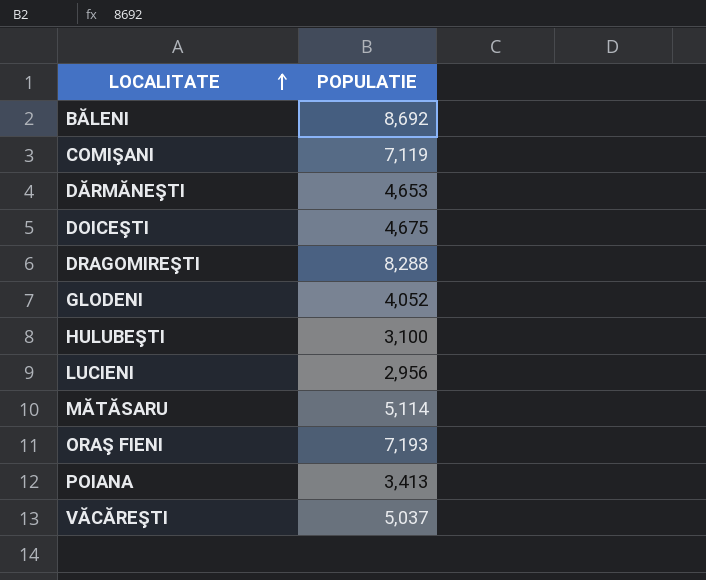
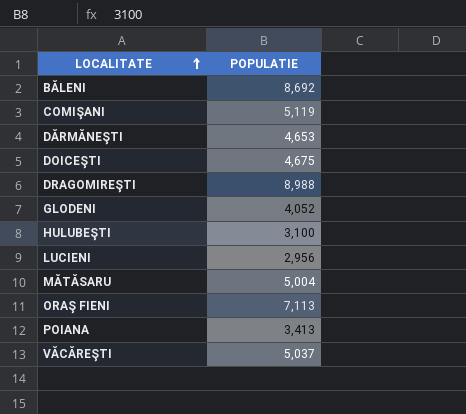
COMIŞANI | POPULATIE: 7,119 -> 5,119
DRAGOMIREŞTI | POPULATIE: 8,288 -> 8,988
MĂTĂSARU | POPULATIE: 5,114 -> 5,004
ORAŞ FIENI | POPULATIE: 7,193 -> 7,113

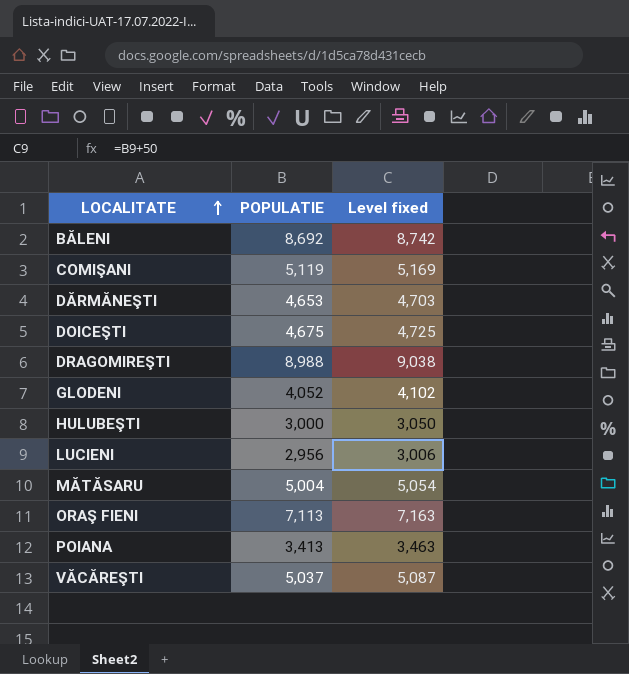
column Level fixed | formula: none -> [POPULATIE] + 50
HULUBEŞTI | POPULATIE: 3,100 -> 3,000

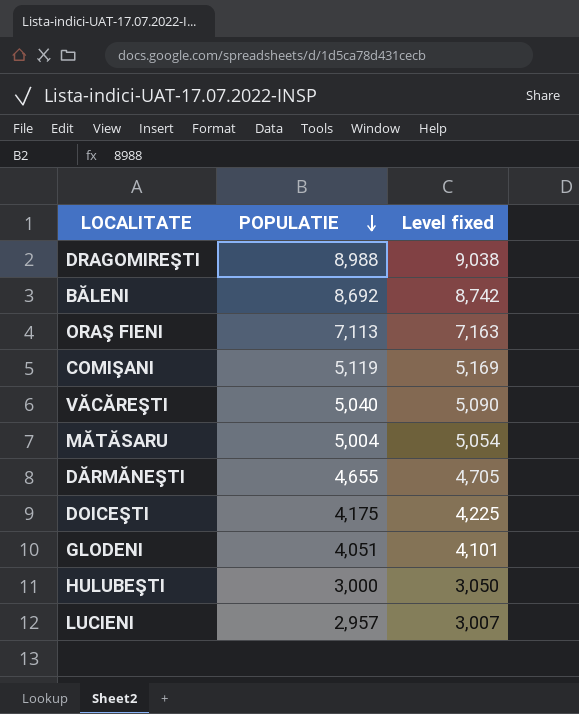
row order: LOCALITATE ascending -> POPULATIE descending
row POIANA: 3,413 | 3,463 -> none
VĂCĂREŞTI | POPULATIE: 5,037 -> 5,040
VĂCĂREŞTI | Level fixed: 5,087 -> 5,090
DĂRMĂNEŞTI | POPULATIE: 4,653 -> 4,655
DĂRMĂNEŞTI | Level fixed: 4,703 -> 4,705
DOICEŞTI | POPULATIE: 4,675 -> 4,175
DOICEŞTI | Level fixed: 4,725 -> 4,225
GLODENI | POPULATIE: 4,052 -> 4,051
GLODENI | Level fixed: 4,102 -> 4,101
LUCIENI | POPULATIE: 2,956 -> 2,957
LUCIENI | Level fixed: 3,006 -> 3,007

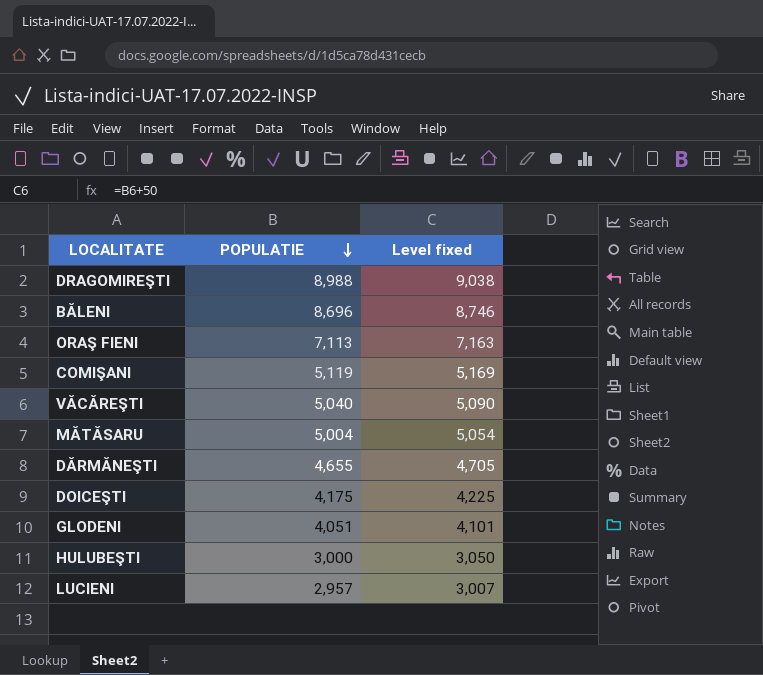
BĂLENI | POPULATIE: 8,692 -> 8,696
BĂLENI | Level fixed: 8,742 -> 8,746

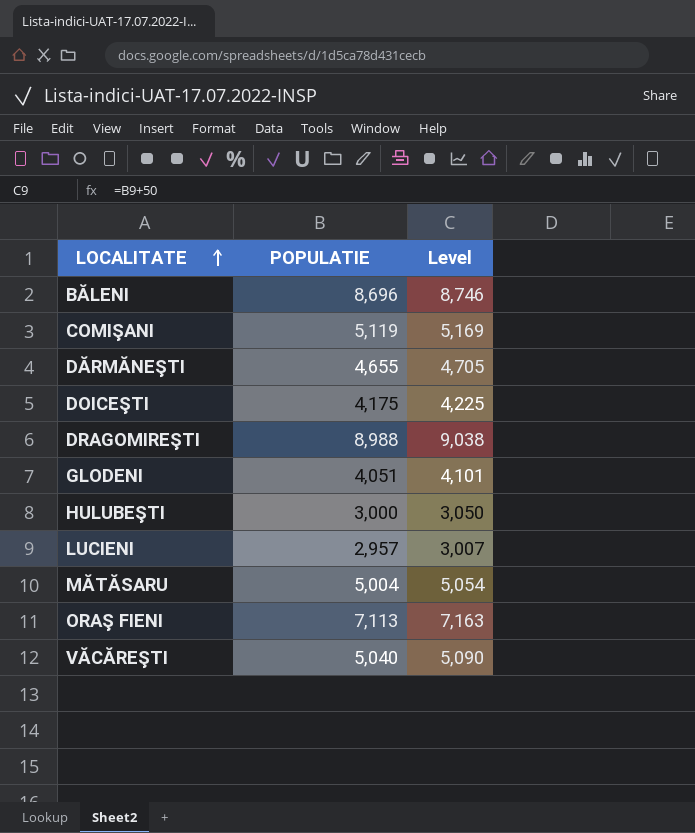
row order: POPULATIE descending -> LOCALITATE ascending
column name: Level fixed -> Level

